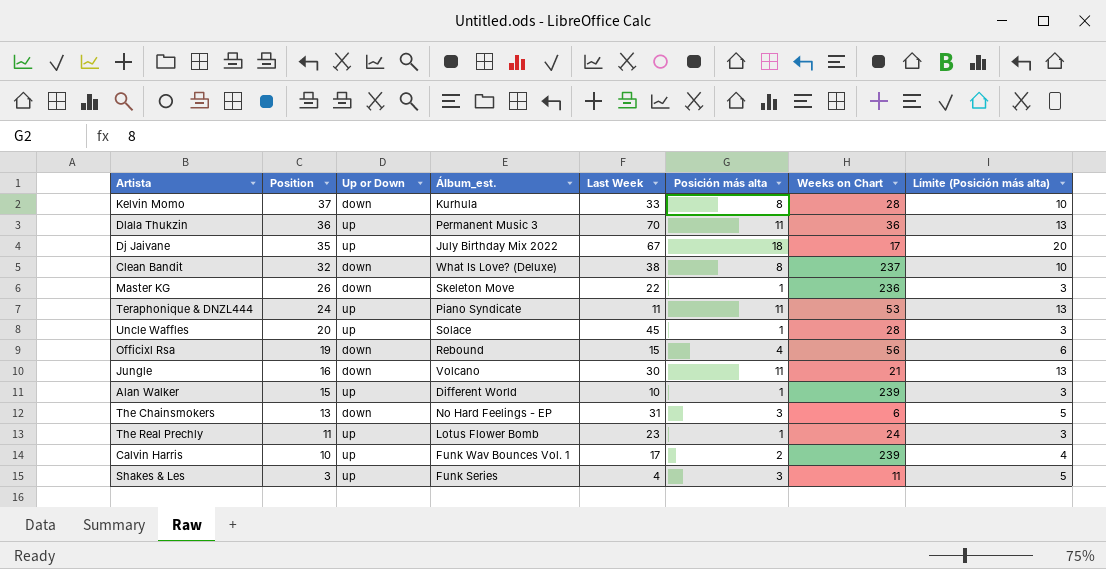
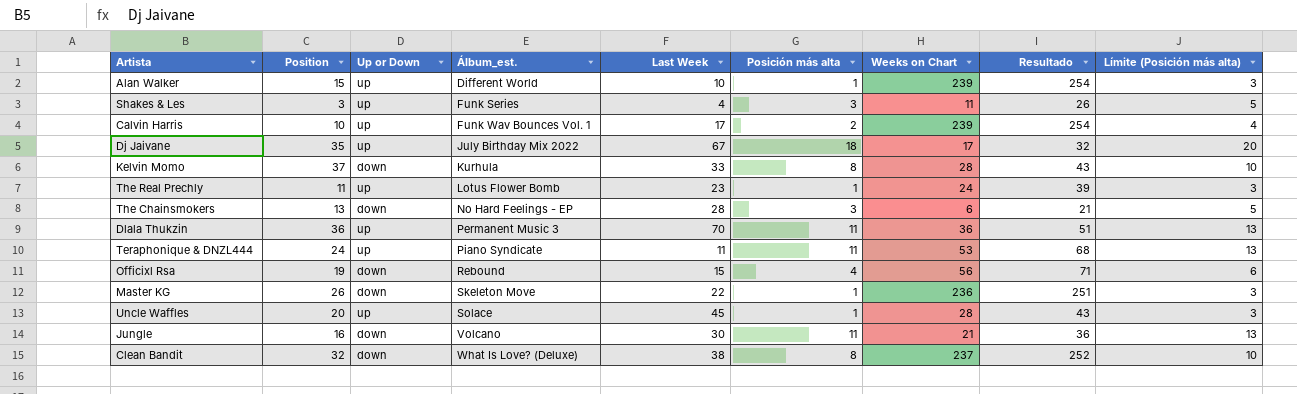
row order: Position descending -> Álbum_est. ascending
column Resultado | formula: none -> [Weeks on Chart] + 15
The Chainsmokers | Last Week: 31 -> 28

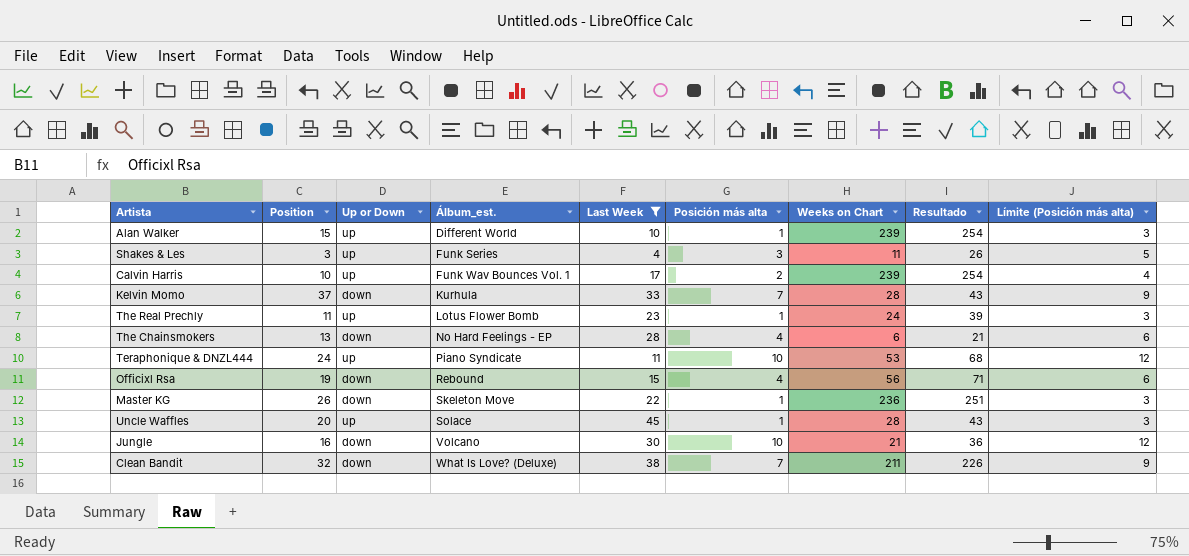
filter: none -> Last Week <= 45
Kelvin Momo | Posición más alta: 8 -> 7
Kelvin Momo | Límite (Posición más alta): 10 -> 9
The Chainsmokers | Posición más alta: 3 -> 4
The Chainsmokers | Límite (Posición más alta): 5 -> 6
Teraphonique & DNZL444 | Posición más alta: 11 -> 10
Teraphonique & DNZL444 | Límite (Posición más alta): 13 -> 12
Jungle | Posición más alta: 11 -> 10
Jungle | Límite (Posición más alta): 13 -> 12
Clean Bandit | Posición más alta: 8 -> 7
Clean Bandit | Weeks on Chart: 237 -> 211
Clean Bandit | Resultado: 252 -> 226
Clean Bandit | Límite (Posición más alta): 10 -> 9

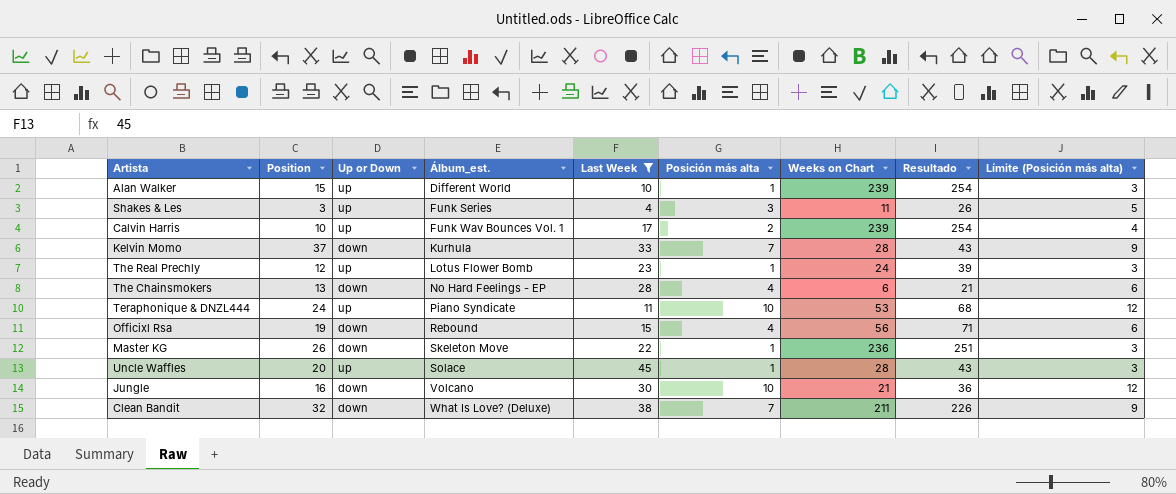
The Real Prechly | Position: 11 -> 12

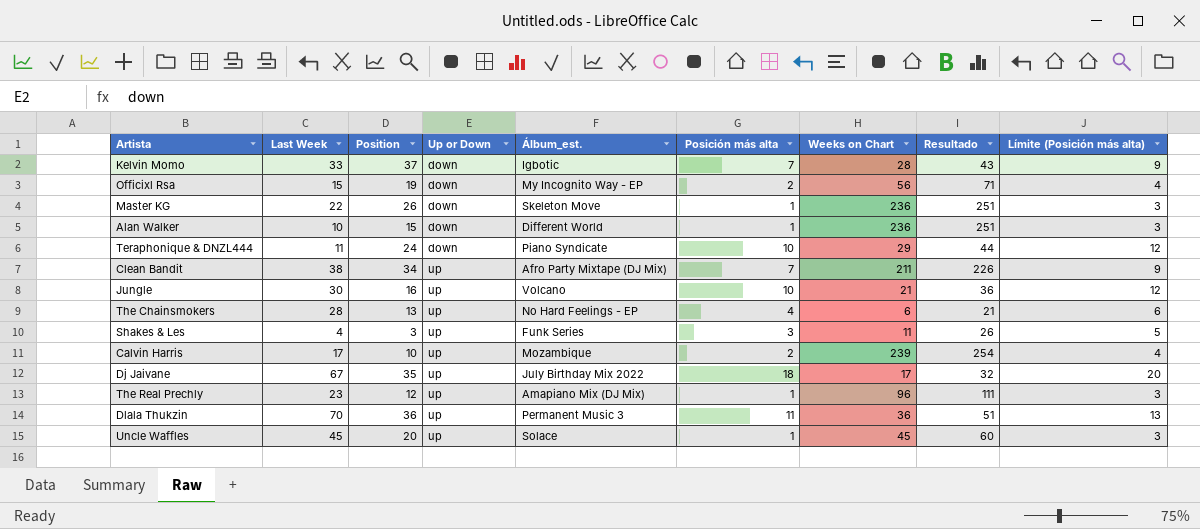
filter: Last Week <= 45 -> none
row order: Álbum_est. ascending -> Up or Down ascending
column Last Week | position: 5 -> 2
Kelvin Momo | Álbum_est.: Kurhula -> Igbotic
Officixl Rsa | Álbum_est.: Rebound -> My Incognito Way - EP
Officixl Rsa | Posición más alta: 4 -> 2
Officixl Rsa | Límite (Posición más alta): 6 -> 4
Alan Walker | Up or Down: up -> down
Alan Walker | Weeks on Chart: 239 -> 236
Alan Walker | Resultado: 254 -> 251
Teraphonique & DNZL444 | Up or Down: up -> down
Teraphonique & DNZL444 | Weeks on Chart: 53 -> 29
Teraphonique & DNZL444 | Resultado: 68 -> 44
Clean Bandit | Position: 32 -> 34
Clean Bandit | Up or Down: down -> up
Clean Bandit | Álbum_est.: What Is Love? (Deluxe) -> Afro Party Mixtape (DJ Mix)
Jungle | Up or Down: down -> up
The Chainsmokers | Up or Down: down -> up
Calvin Harris | Álbum_est.: Funk Wav Bounces Vol. 1 -> Mozambique
The Real Prechly | Álbum_est.: Lotus Flower Bomb -> Amapiano Mix (DJ Mix)
The Real Prechly | Weeks on Chart: 24 -> 96
The Real Prechly | Resultado: 39 -> 111
Uncle Waffles | Weeks on Chart: 28 -> 45
Uncle Waffles | Resultado: 43 -> 60

